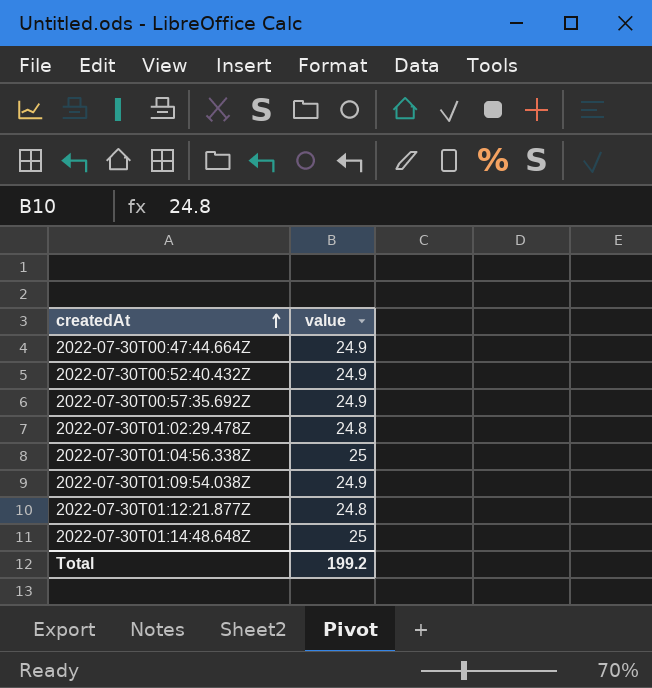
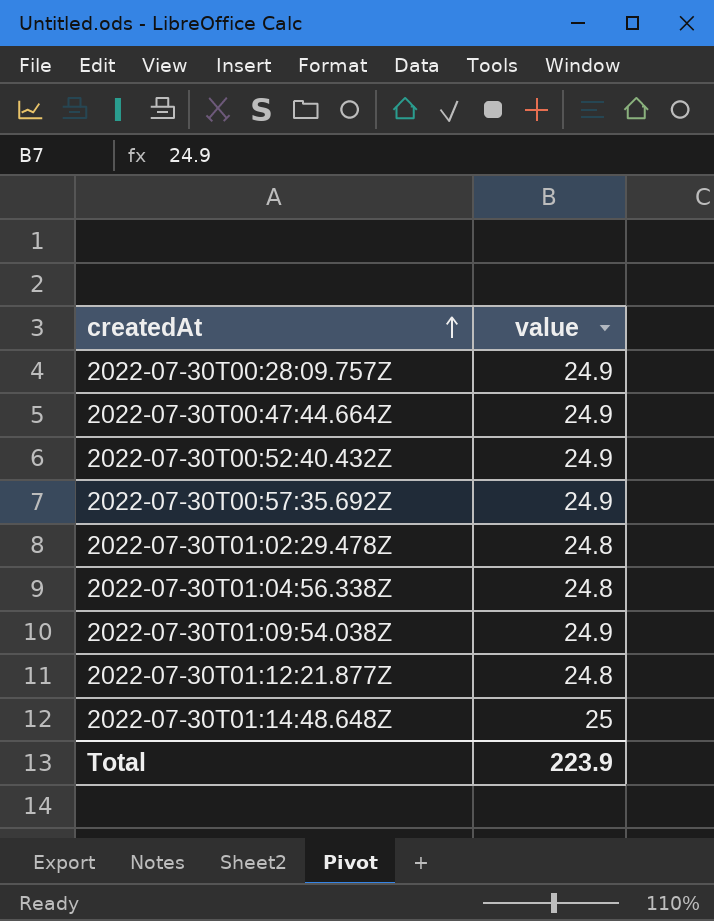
row 2022-07-30T00:28:09.757Z: none -> 24.9
2022-07-30T01:04:56.338Z | value: 25 -> 24.8
Total | value: 199.2 -> 223.9

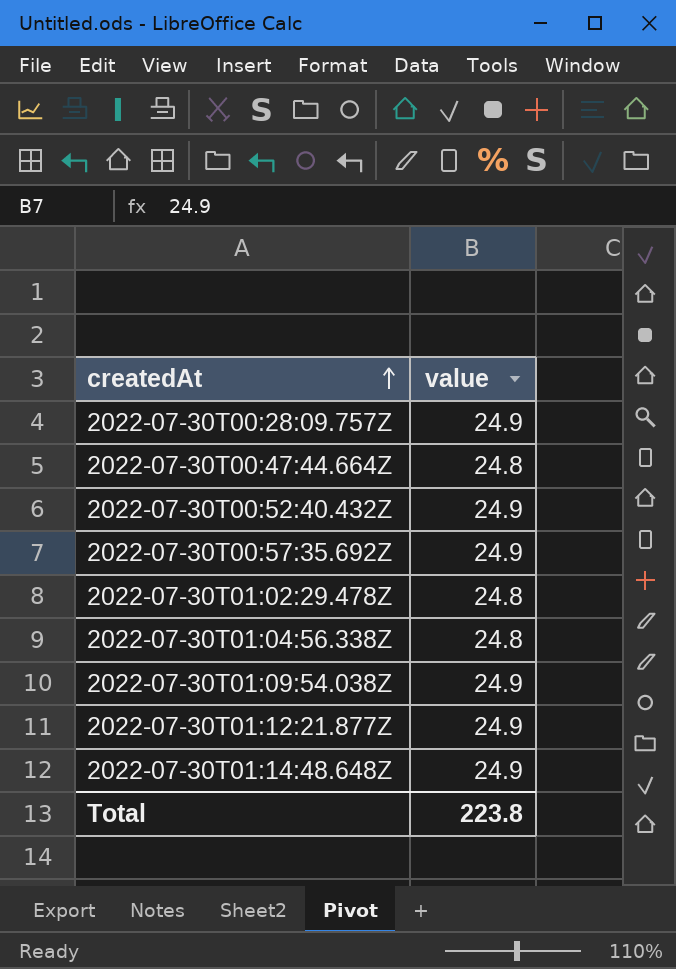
2022-07-30T00:47:44.664Z | value: 24.9 -> 24.8
2022-07-30T01:12:21.877Z | value: 24.8 -> 24.9
2022-07-30T01:14:48.648Z | value: 25 -> 24.9
Total | value: 223.9 -> 223.8

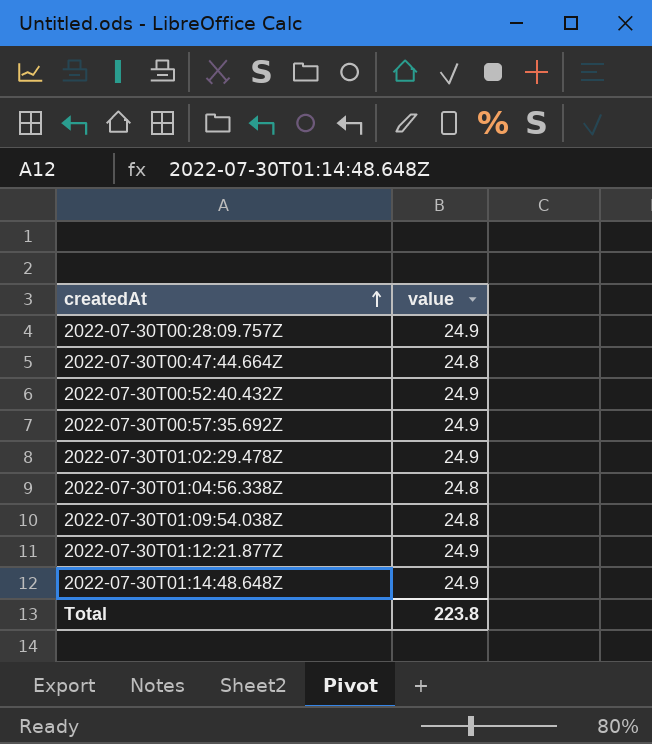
2022-07-30T01:02:29.478Z | value: 24.8 -> 24.9
2022-07-30T01:09:54.038Z | value: 24.9 -> 24.8

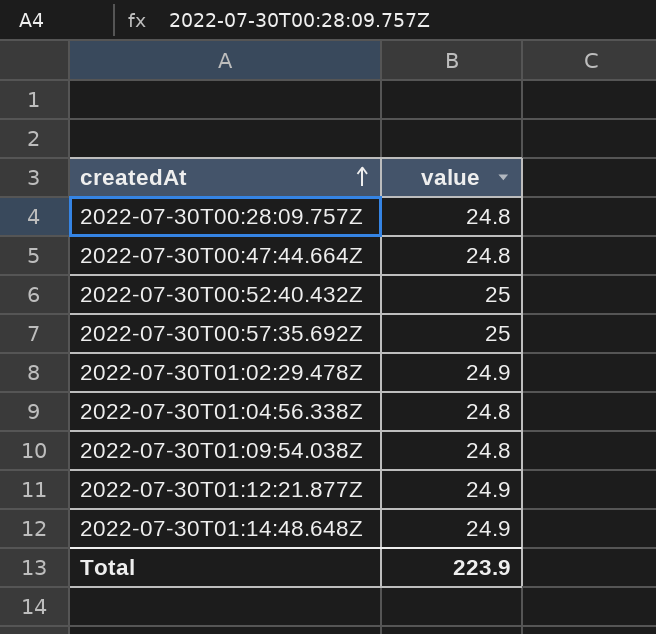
2022-07-30T00:28:09.757Z | value: 24.9 -> 24.8
2022-07-30T00:52:40.432Z | value: 24.9 -> 25
2022-07-30T00:57:35.692Z | value: 24.9 -> 25
Total | value: 223.8 -> 223.9

